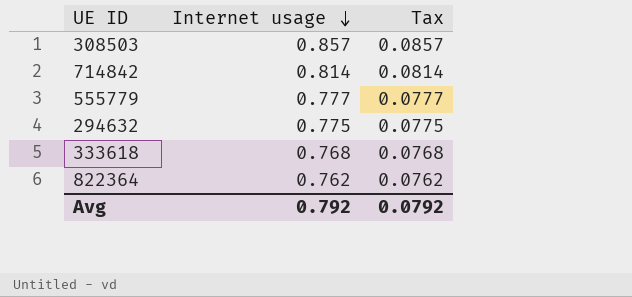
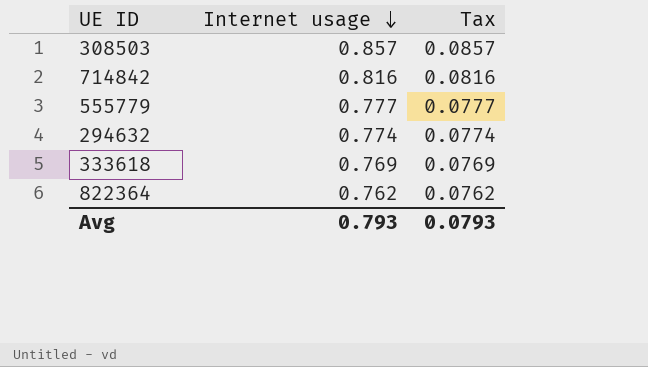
714842 | Internet usage: 0.814 -> 0.816
714842 | Tax: 0.0814 -> 0.0816
294632 | Internet usage: 0.775 -> 0.774
294632 | Tax: 0.0775 -> 0.0774
333618 | Internet usage: 0.768 -> 0.769
333618 | Tax: 0.0768 -> 0.0769
Avg | Internet usage: 0.792 -> 0.793
Avg | Tax: 0.0792 -> 0.0793

